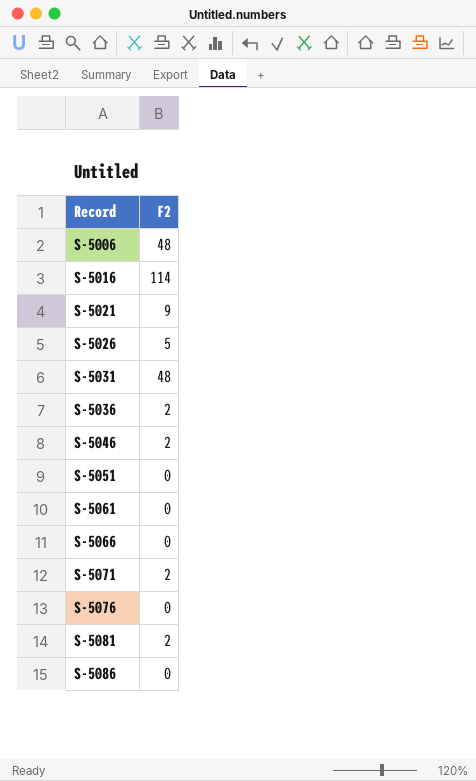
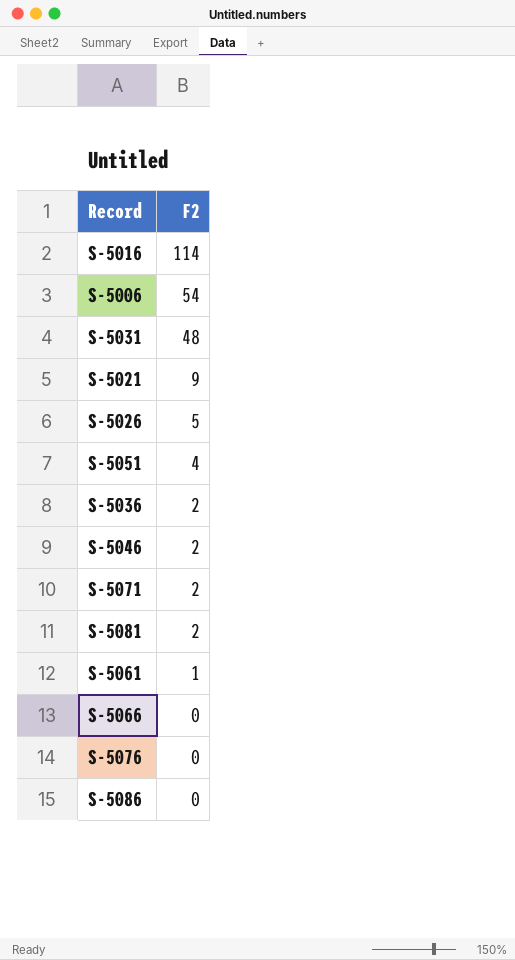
row order: Record ascending -> F2 descending
S-5006 | F2: 48 -> 54
S-5051 | F2: 0 -> 4
S-5061 | F2: 0 -> 1

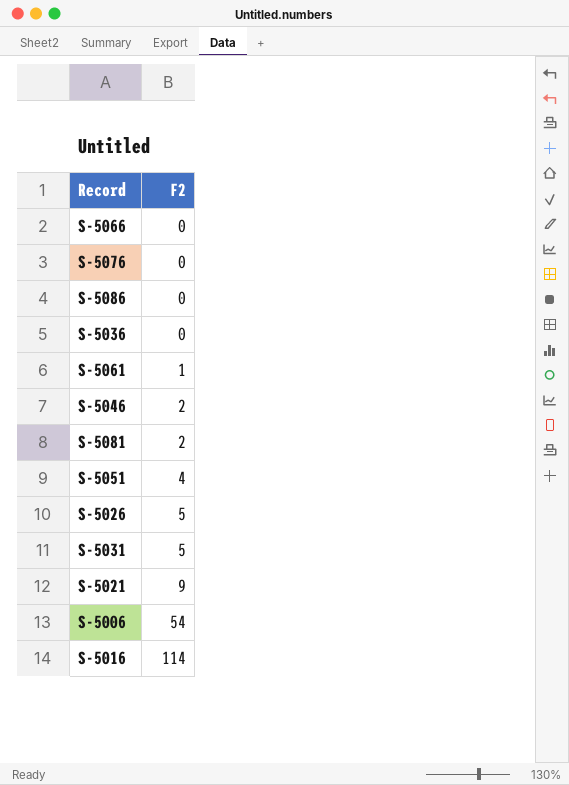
row order: F2 descending -> F2 ascending
row S-5071: 2 -> none
S-5036 | F2: 2 -> 0
S-5031 | F2: 48 -> 5

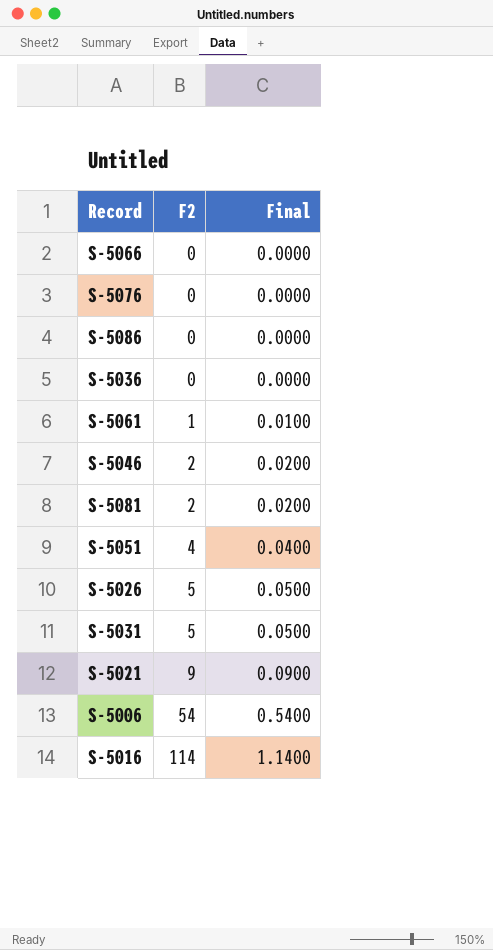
column Final | formula: none -> [F2] * 0.01

